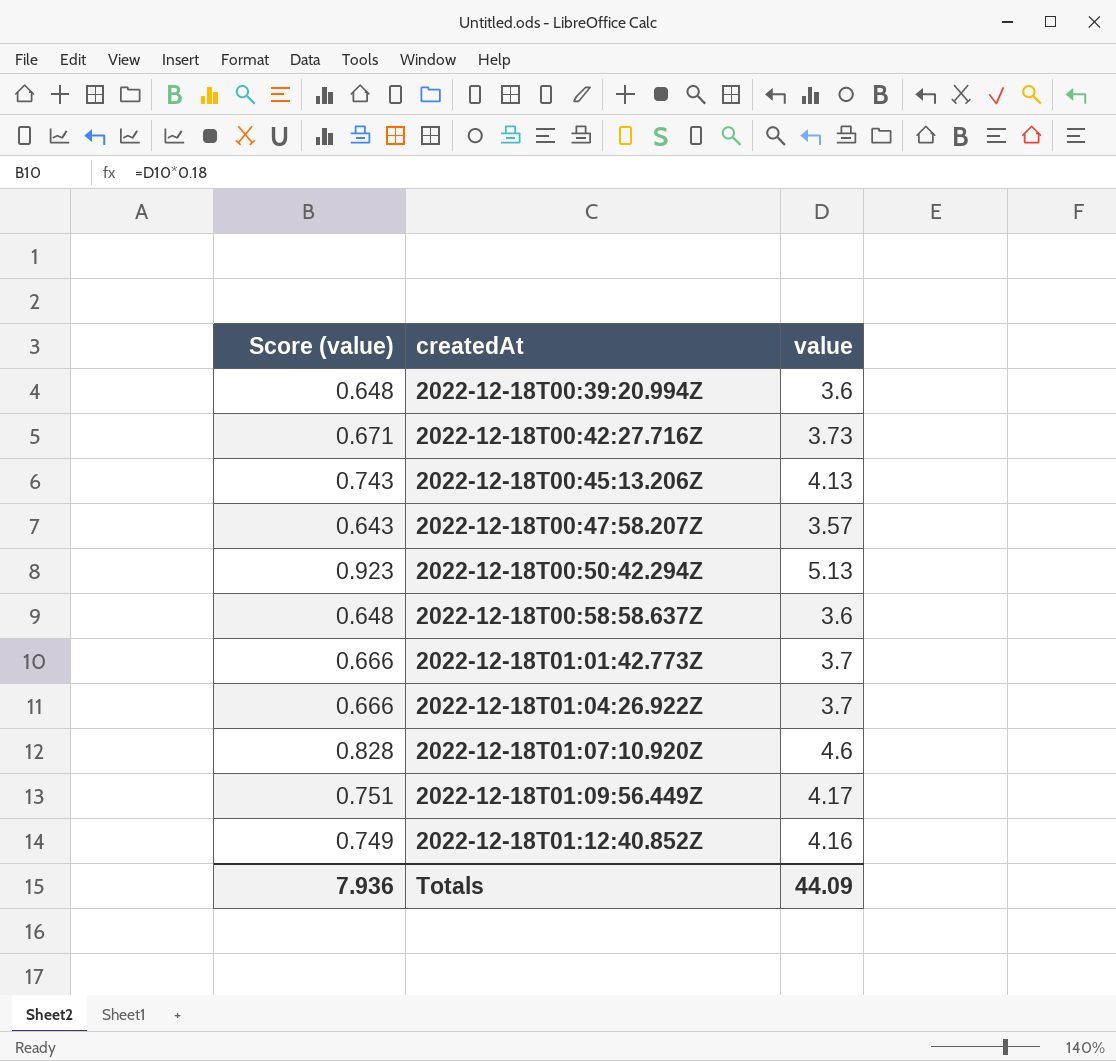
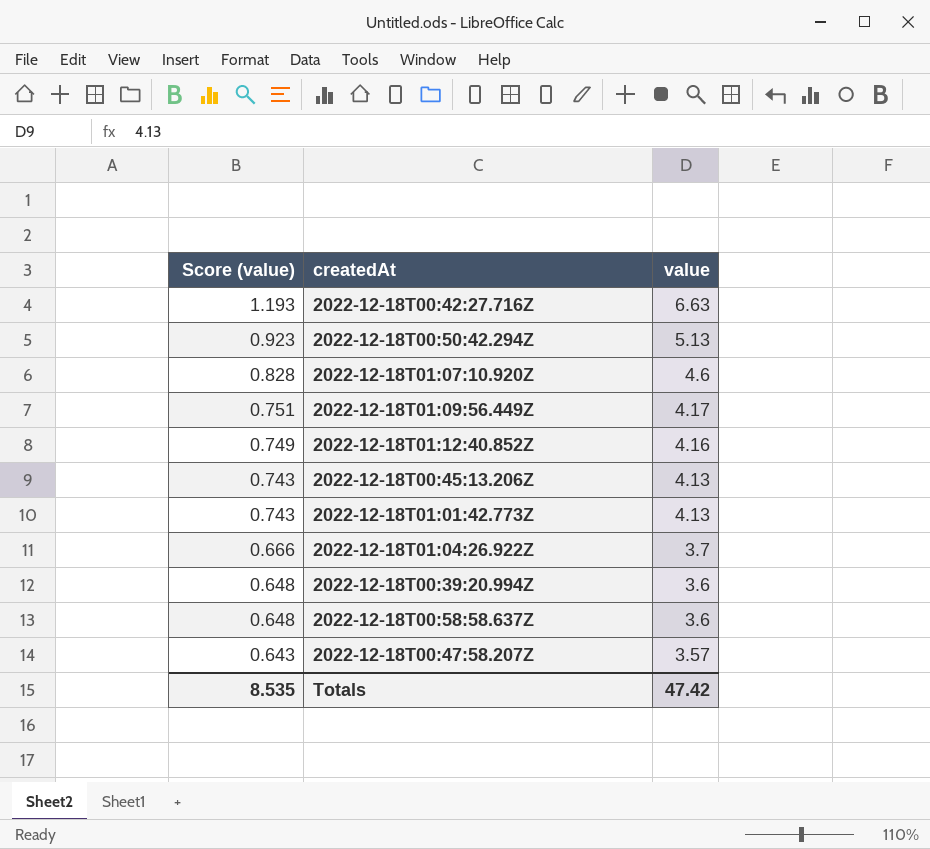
row order: createdAt ascending -> Score (value) descending
2022-12-18T00:42:27.716Z | Score (value): 0.671 -> 1.193
2022-12-18T00:42:27.716Z | value: 3.73 -> 6.63
2022-12-18T01:01:42.773Z | Score (value): 0.666 -> 0.743
2022-12-18T01:01:42.773Z | value: 3.7 -> 4.13
Totals | Score (value): 7.936 -> 8.535
Totals | value: 44.09 -> 47.42

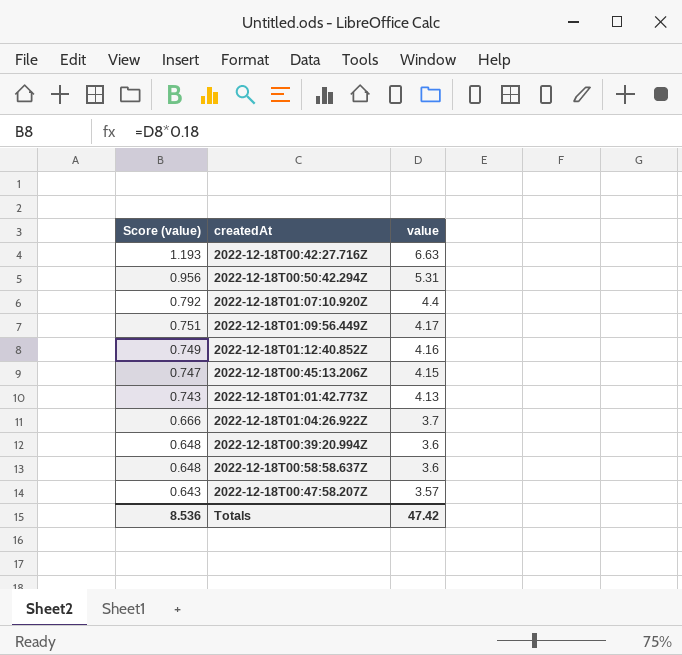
2022-12-18T00:50:42.294Z | Score (value): 0.923 -> 0.956
2022-12-18T00:50:42.294Z | value: 5.13 -> 5.31
2022-12-18T01:07:10.920Z | Score (value): 0.828 -> 0.792
2022-12-18T01:07:10.920Z | value: 4.6 -> 4.4
2022-12-18T00:45:13.206Z | Score (value): 0.743 -> 0.747
2022-12-18T00:45:13.206Z | value: 4.13 -> 4.15
Totals | Score (value): 8.535 -> 8.536

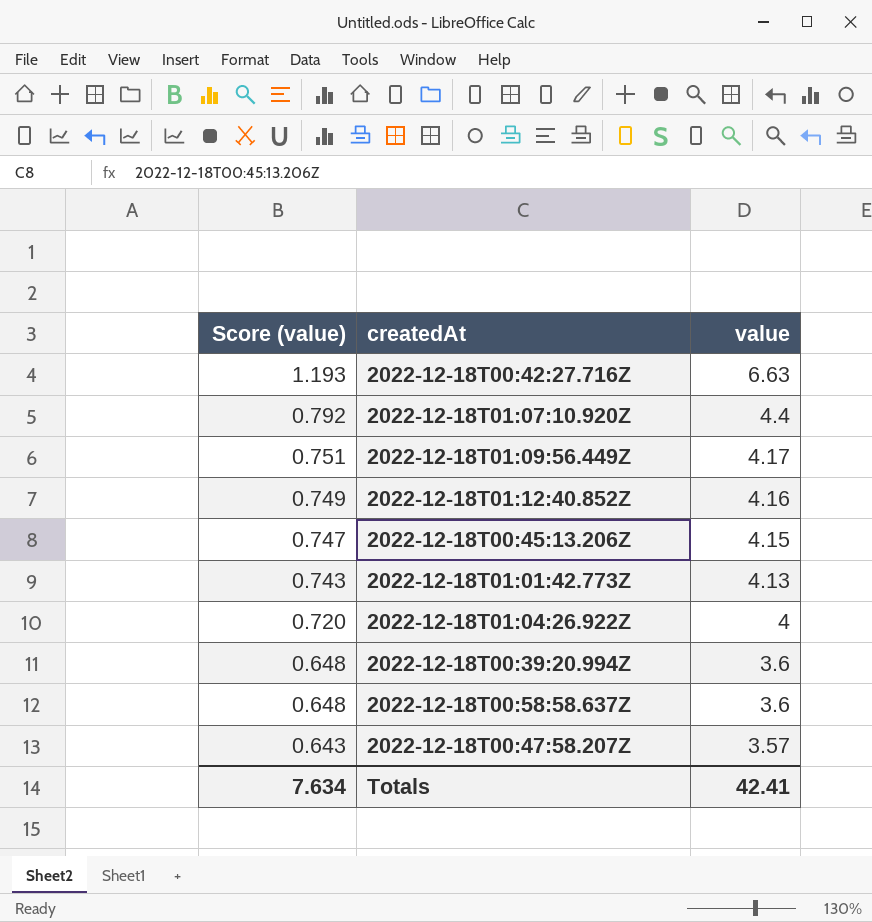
row 2022-12-18T00:50:42.294Z: 0.956 | 5.31 -> none
2022-12-18T01:04:26.922Z | Score (value): 0.666 -> 0.720
2022-12-18T01:04:26.922Z | value: 3.7 -> 4
Totals | Score (value): 8.536 -> 7.634
Totals | value: 47.42 -> 42.41

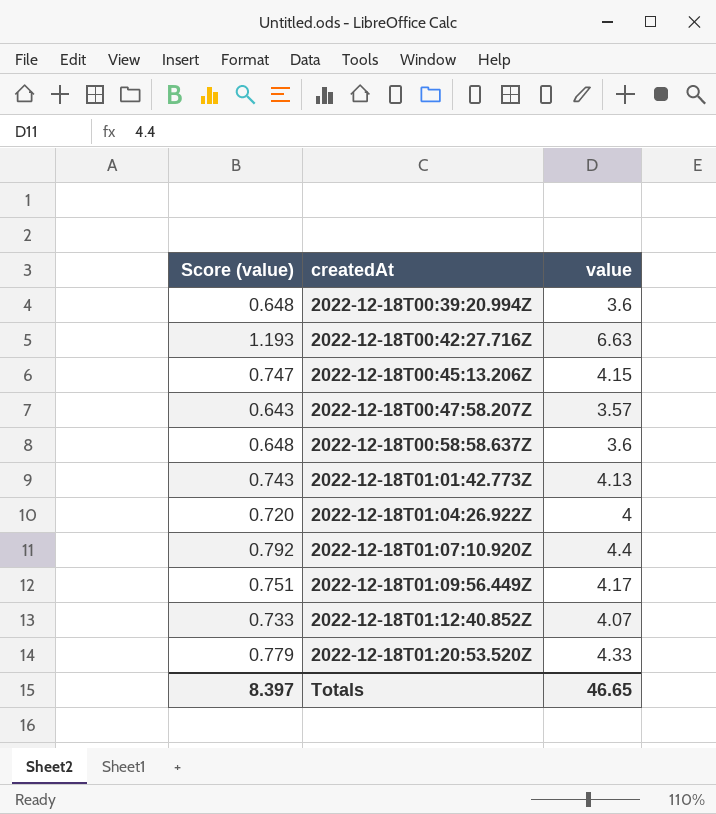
row order: Score (value) descending -> createdAt ascending
2022-12-18T01:12:40.852Z | Score (value): 0.749 -> 0.733
2022-12-18T01:12:40.852Z | value: 4.16 -> 4.07
row 2022-12-18T01:20:53.520Z: none -> 0.779 | 4.33
Totals | Score (value): 7.634 -> 8.397
Totals | value: 42.41 -> 46.65

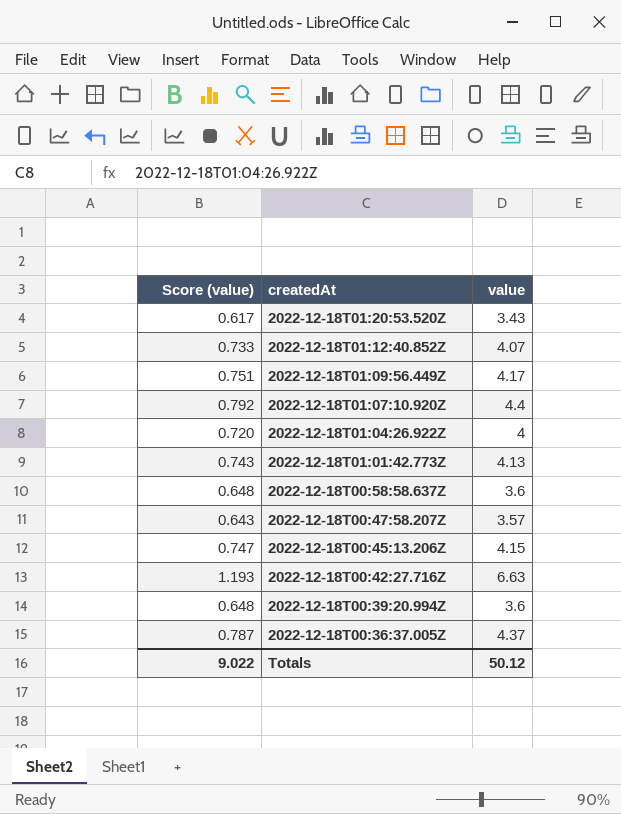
row order: createdAt ascending -> createdAt descending
2022-12-18T01:20:53.520Z | Score (value): 0.779 -> 0.617
2022-12-18T01:20:53.520Z | value: 4.33 -> 3.43
row 2022-12-18T00:36:37.005Z: none -> 0.787 | 4.37
Totals | Score (value): 8.397 -> 9.022
Totals | value: 46.65 -> 50.12

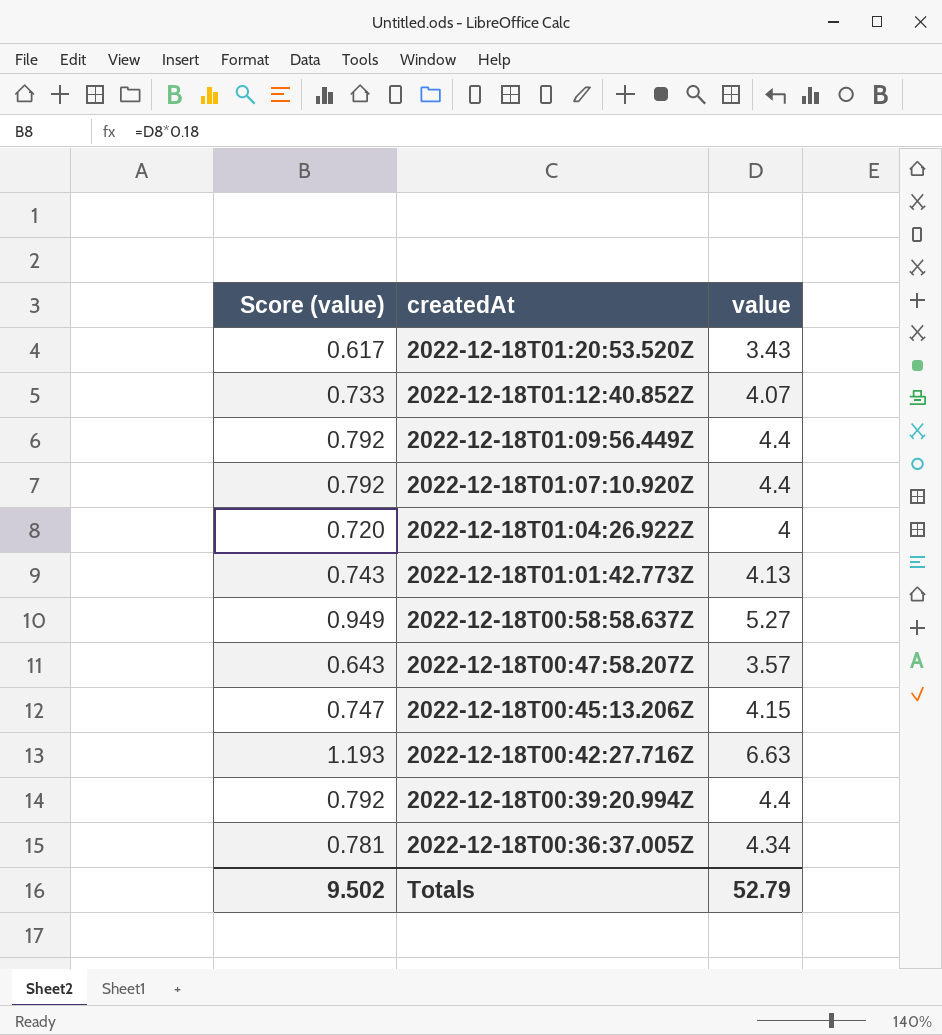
2022-12-18T01:09:56.449Z | Score (value): 0.751 -> 0.792
2022-12-18T01:09:56.449Z | value: 4.17 -> 4.4
2022-12-18T00:58:58.637Z | Score (value): 0.648 -> 0.949
2022-12-18T00:58:58.637Z | value: 3.6 -> 5.27
2022-12-18T00:39:20.994Z | Score (value): 0.648 -> 0.792
2022-12-18T00:39:20.994Z | value: 3.6 -> 4.4
2022-12-18T00:36:37.005Z | Score (value): 0.787 -> 0.781
2022-12-18T00:36:37.005Z | value: 4.37 -> 4.34
Totals | Score (value): 9.022 -> 9.502
Totals | value: 50.12 -> 52.79

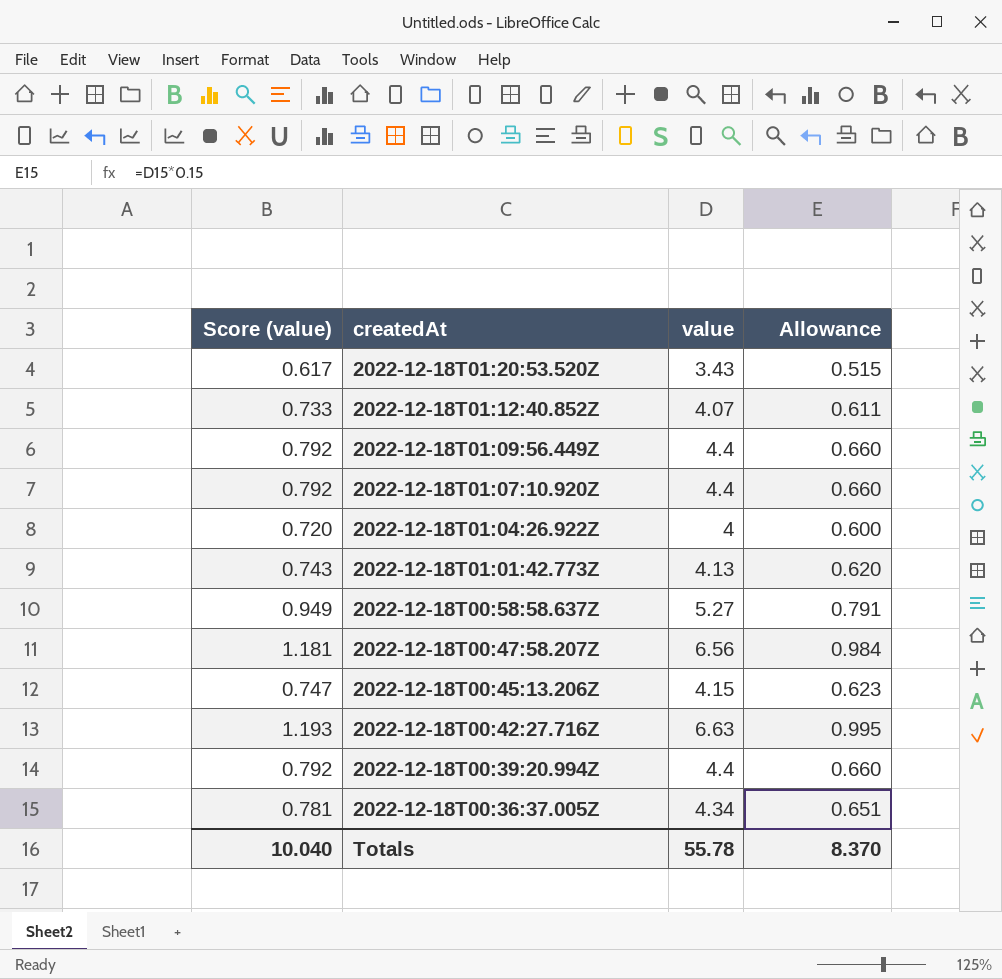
column Allowance | formula: none -> [value] * 0.15
2022-12-18T00:47:58.207Z | Score (value): 0.643 -> 1.181
2022-12-18T00:47:58.207Z | value: 3.57 -> 6.56
Totals | Score (value): 9.502 -> 10.040
Totals | value: 52.79 -> 55.78

